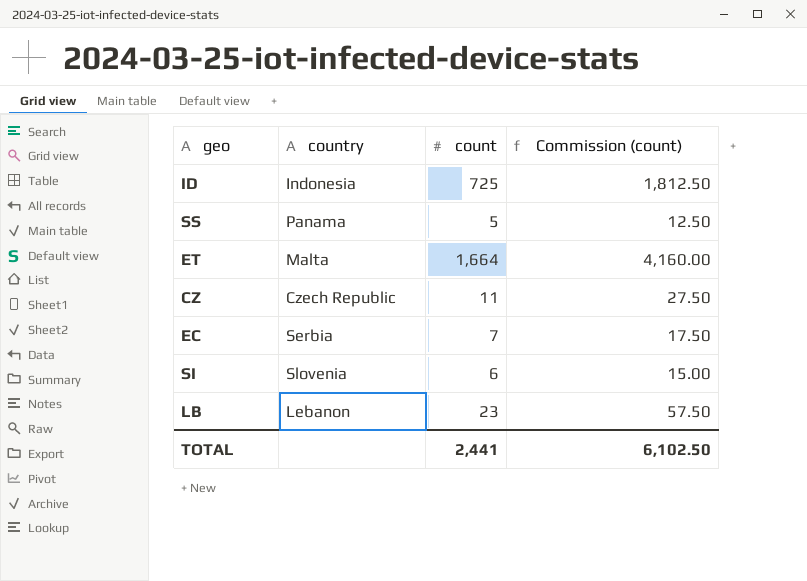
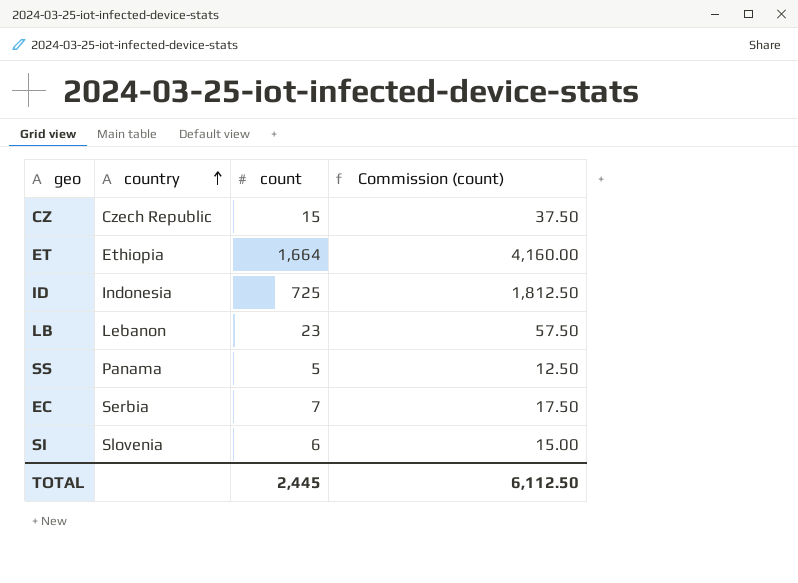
row order: none -> country ascending
CZ | count: 11 -> 15
CZ | Commission (count): 27.50 -> 37.50
ET | country: Malta -> Ethiopia
TOTAL | count: 2,441 -> 2,445
TOTAL | Commission (count): 6,102.50 -> 6,112.50

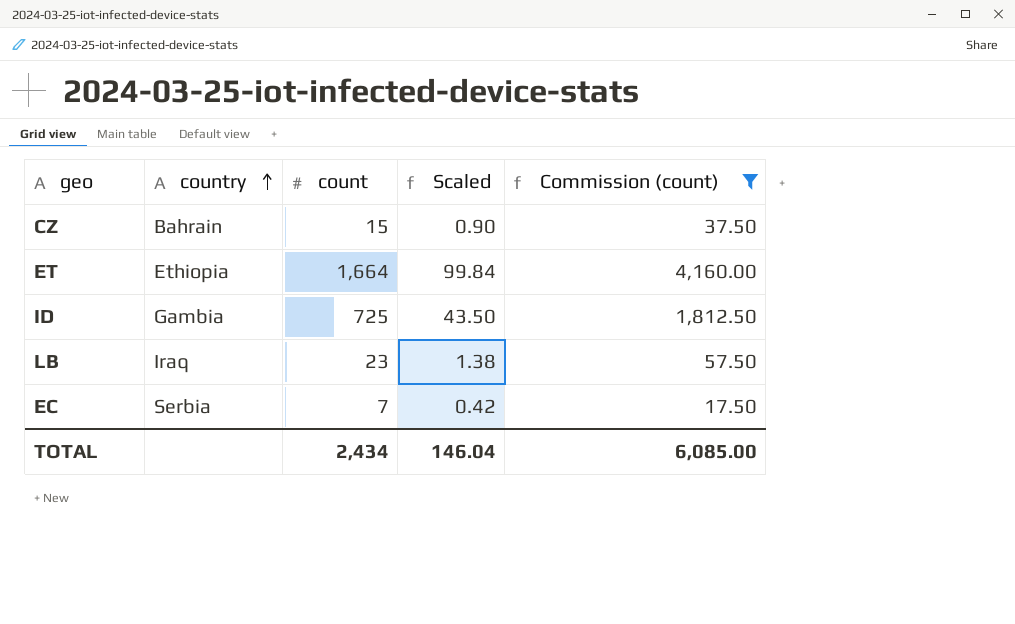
filter: none -> Commission (count) >= 17.50
column Scaled | formula: none -> [count] * 0.06
CZ | country: Czech Republic -> Bahrain
ID | country: Indonesia -> Gambia
LB | country: Lebanon -> Iraq
TOTAL | count: 2,445 -> 2,434
TOTAL | Commission (count): 6,112.50 -> 6,085.00

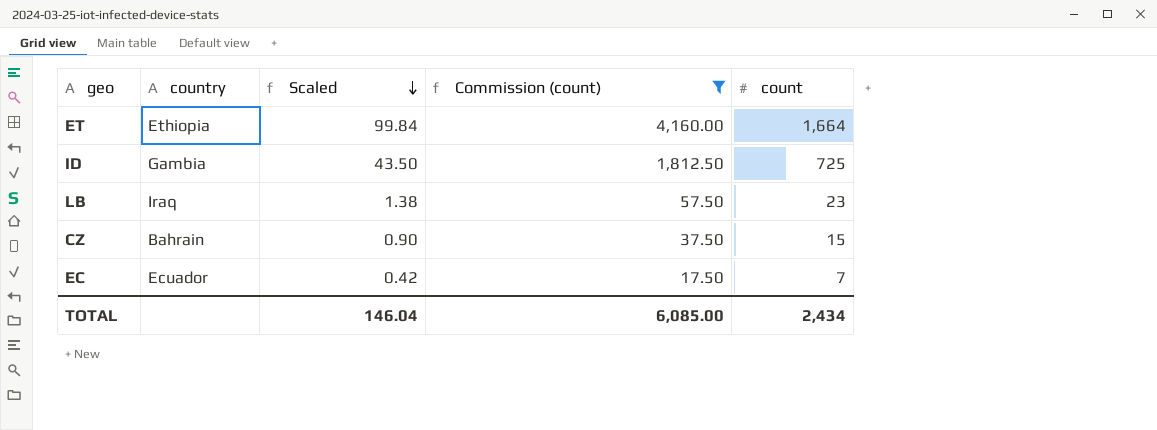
row order: country ascending -> Scaled descending
column count | position: 3 -> 5
EC | country: Serbia -> Ecuador

